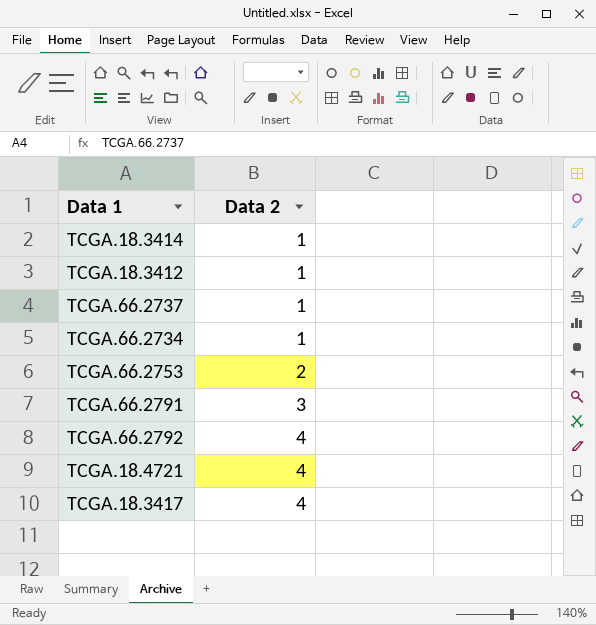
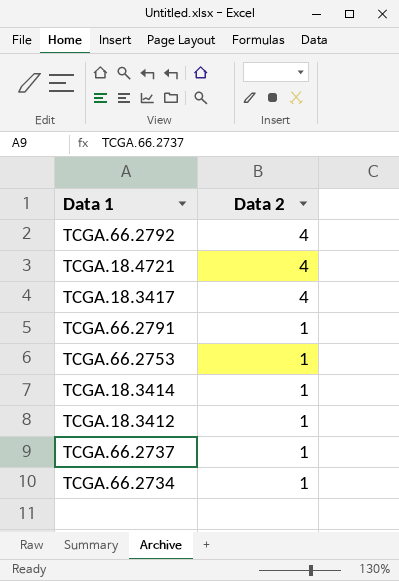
row order: Data 2 ascending -> Data 2 descending
TCGA.66.2791 | Data 2: 3 -> 1
TCGA.66.2753 | Data 2: 2 -> 1

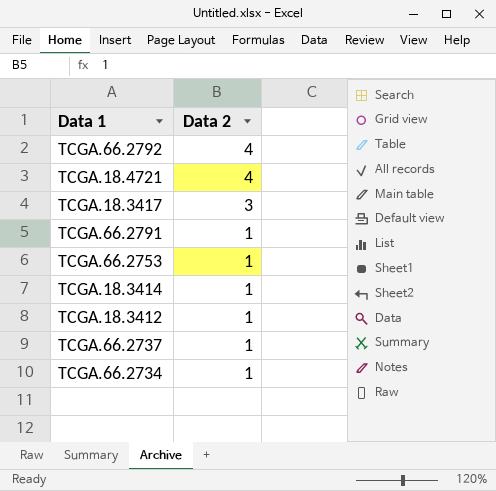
TCGA.18.3417 | Data 2: 4 -> 3

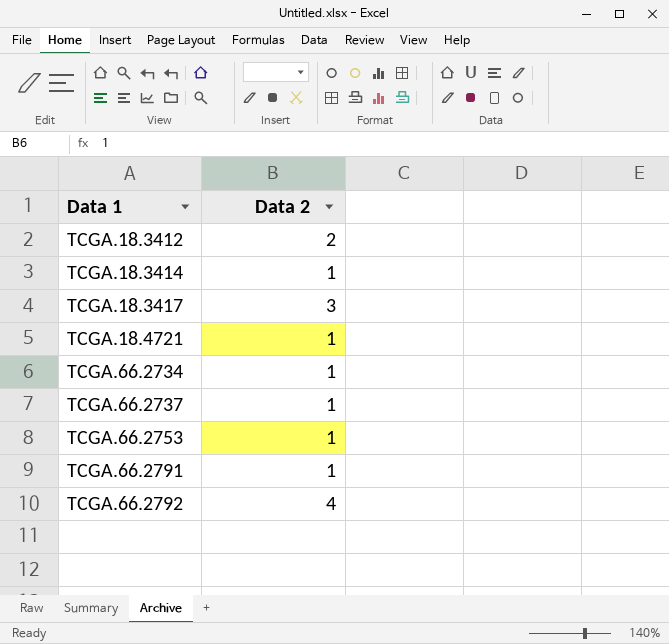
row order: Data 2 descending -> Data 1 ascending
TCGA.18.3412 | Data 2: 1 -> 2
TCGA.18.4721 | Data 2: 4 -> 1

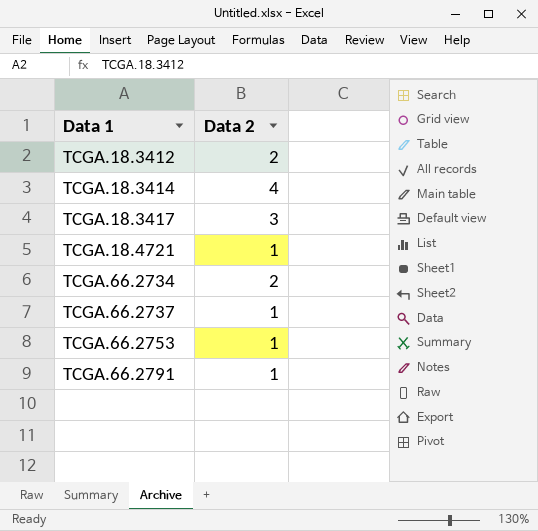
row TCGA.66.2792: 4 -> none
TCGA.18.3414 | Data 2: 1 -> 4
TCGA.66.2734 | Data 2: 1 -> 2

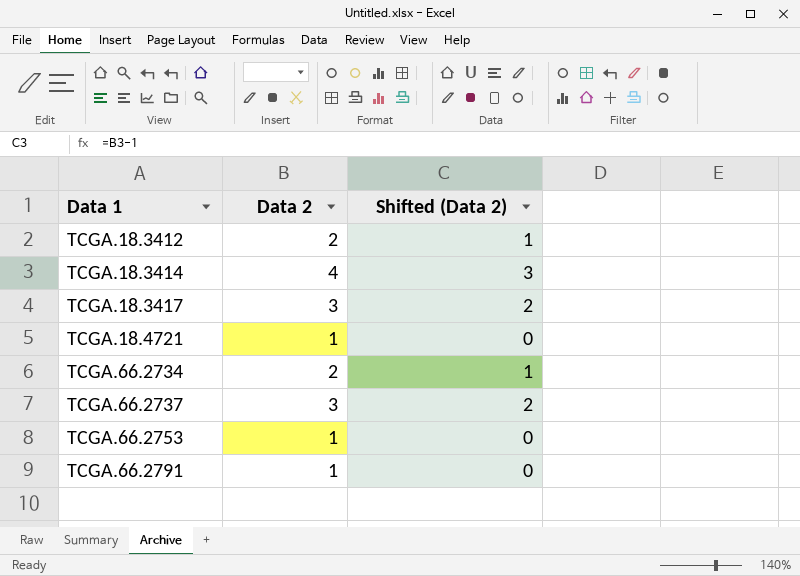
column Shifted (Data 2) | formula: none -> [Data 2] - 1
TCGA.66.2737 | Data 2: 1 -> 3

